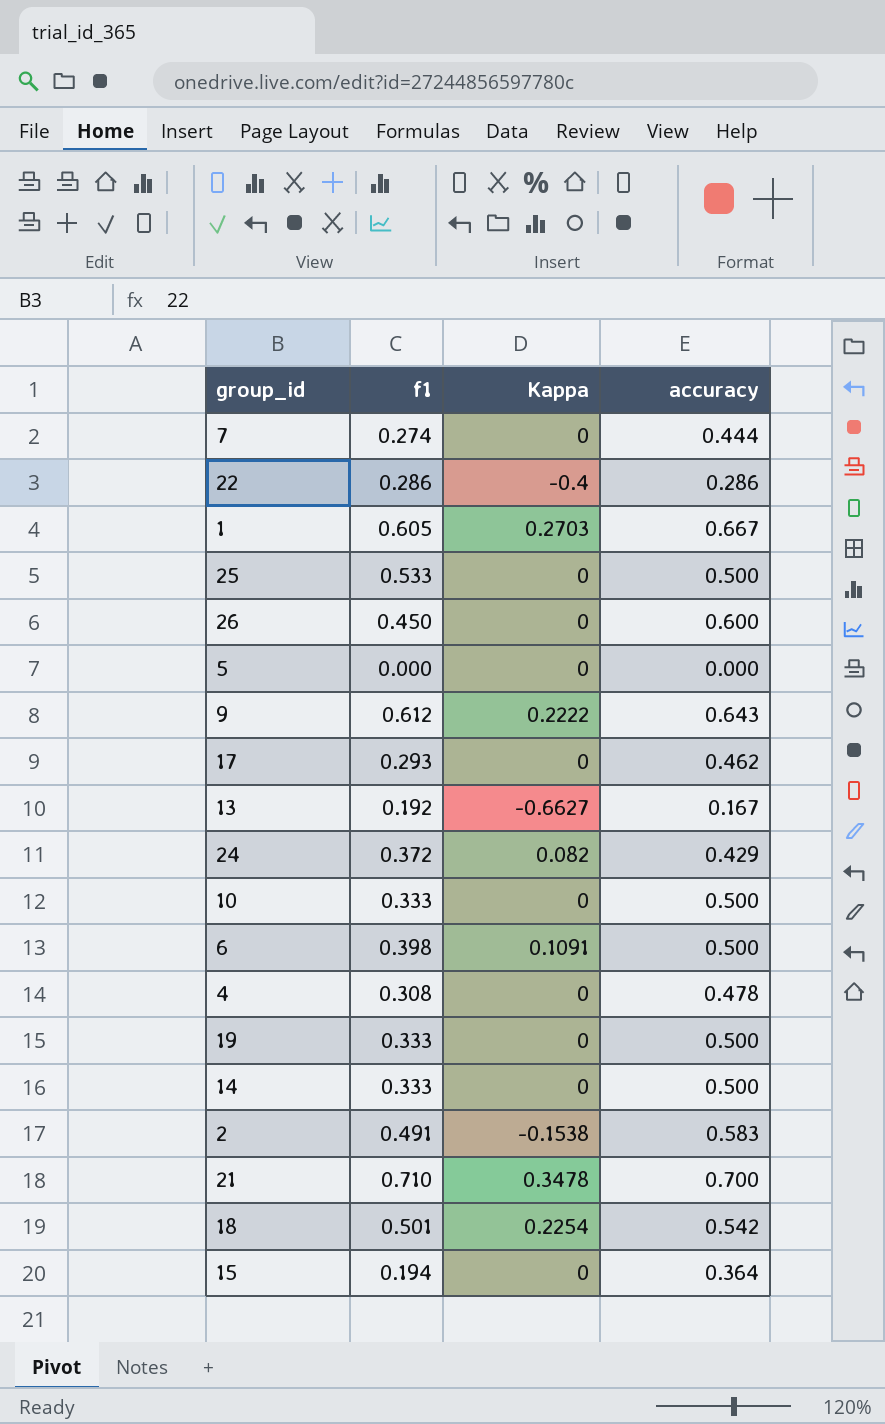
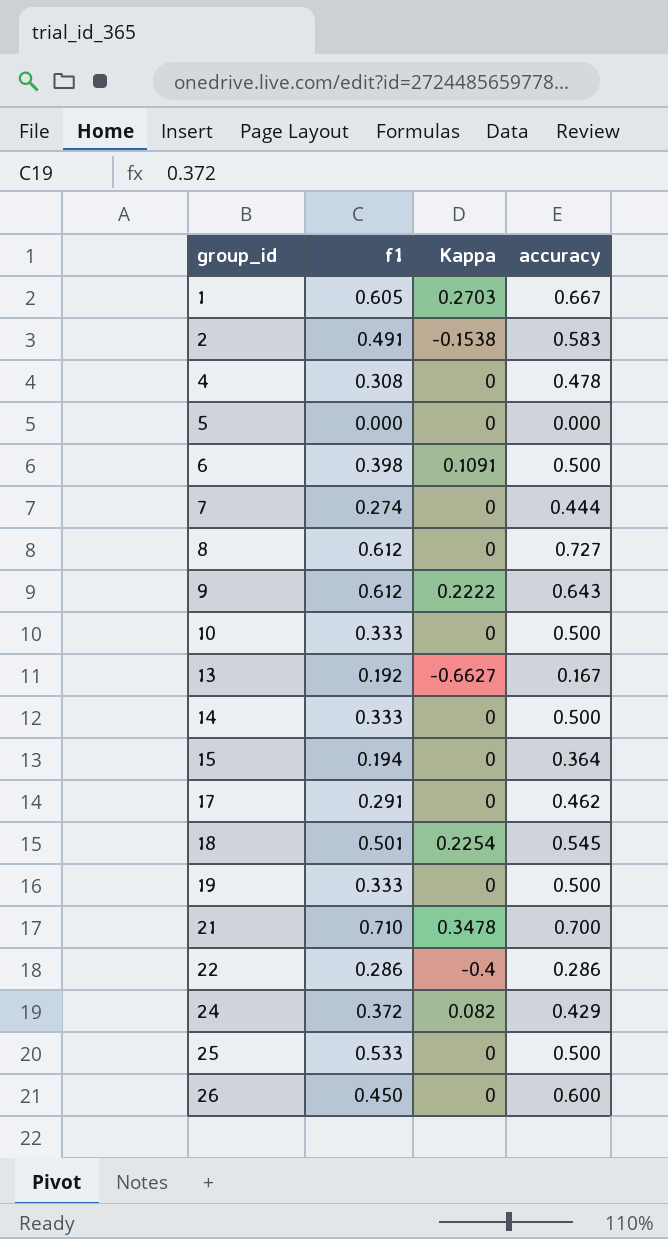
row order: none -> group_id ascending
row 8: none -> 0.612 | 0 | 0.727
17 | f1: 0.293 -> 0.291
18 | accuracy: 0.542 -> 0.545

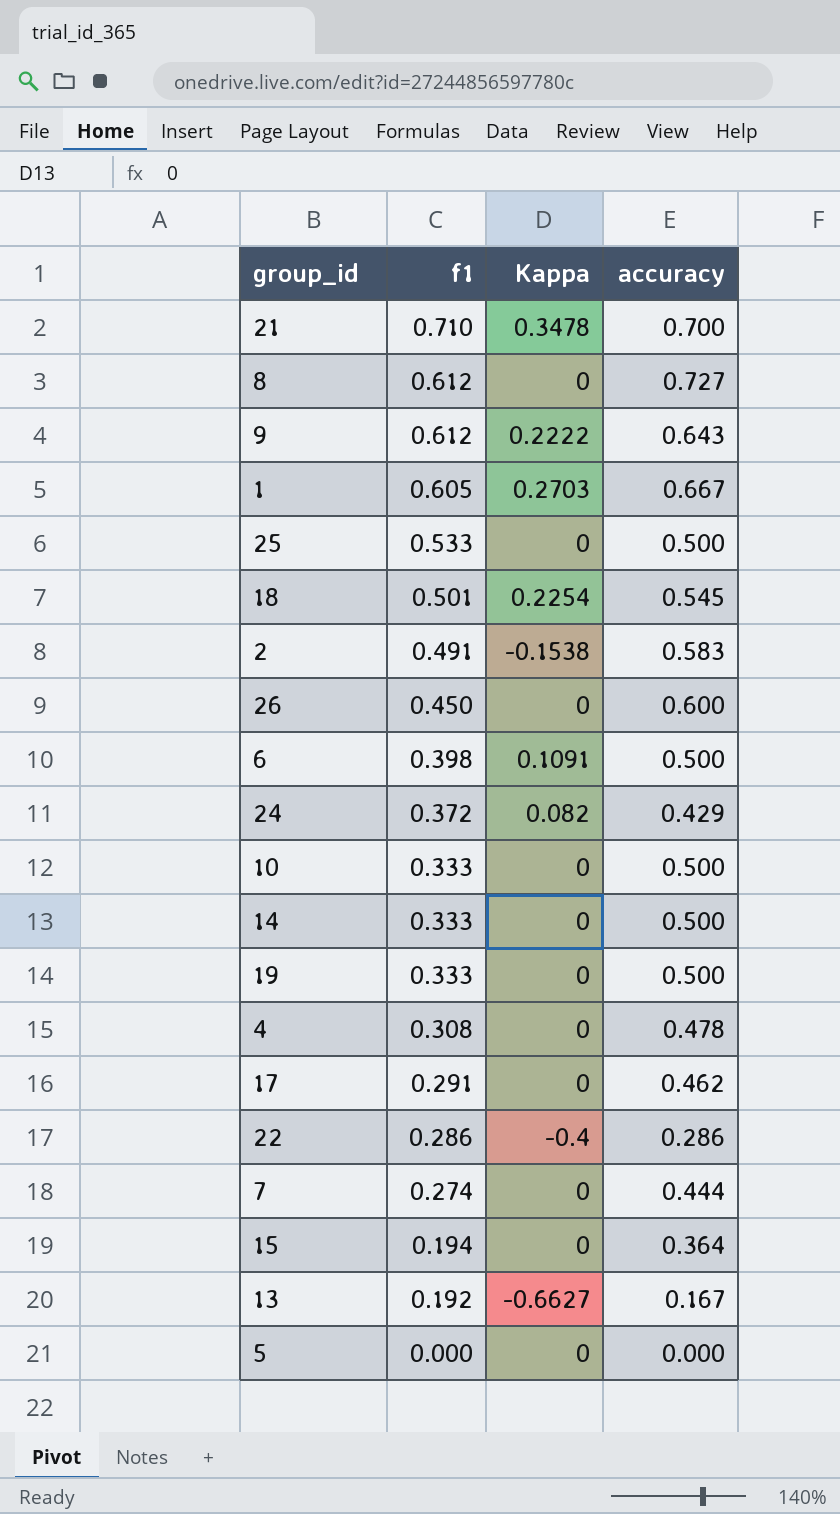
row order: group_id ascending -> f1 descending

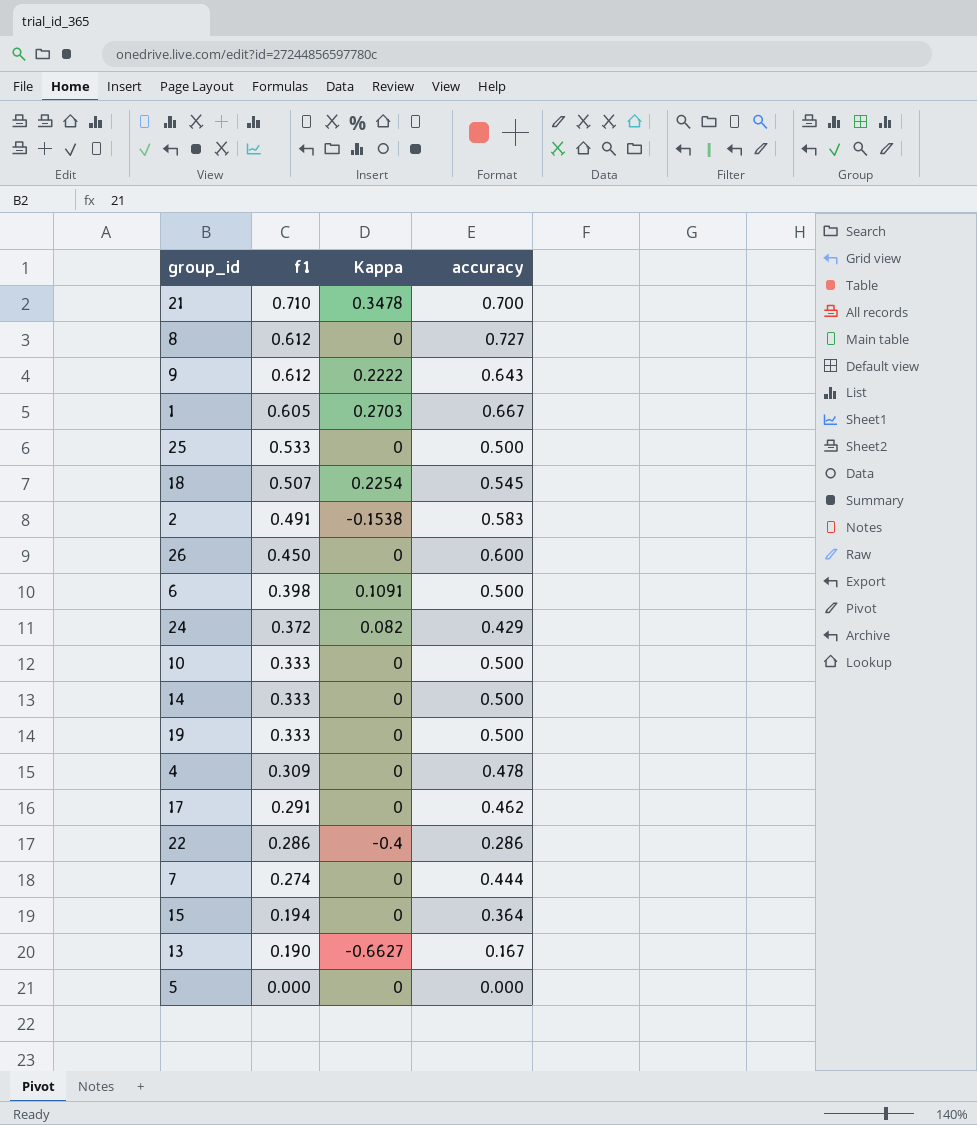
18 | f1: 0.501 -> 0.507
4 | f1: 0.308 -> 0.309
13 | f1: 0.192 -> 0.190

